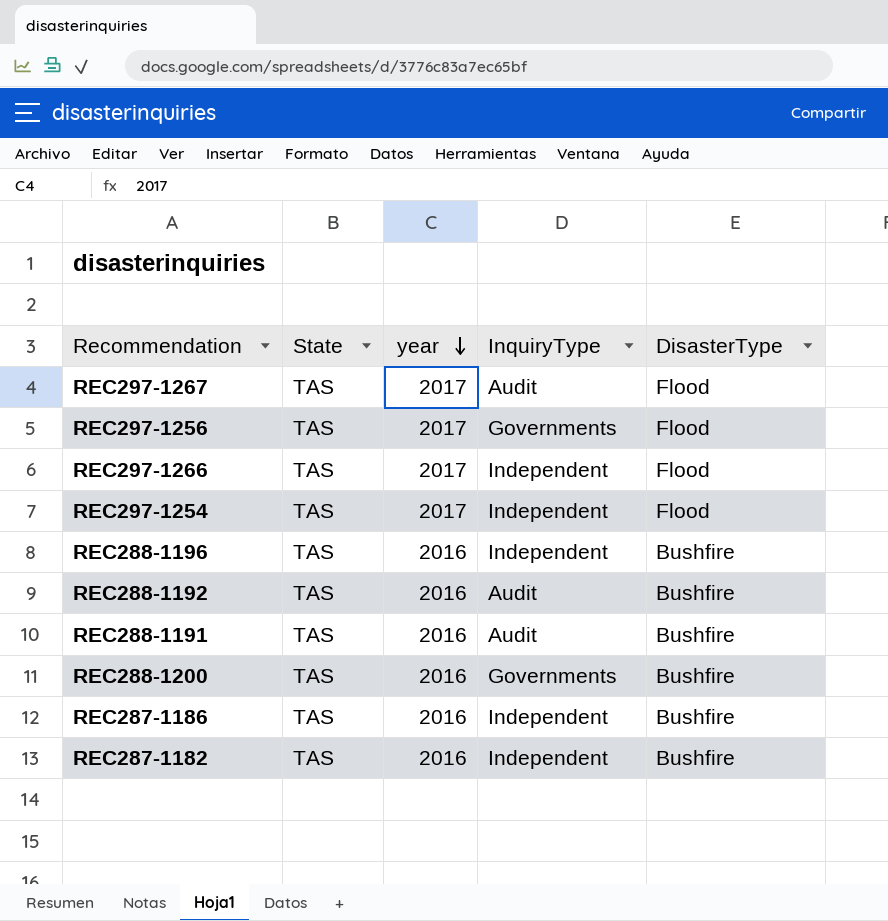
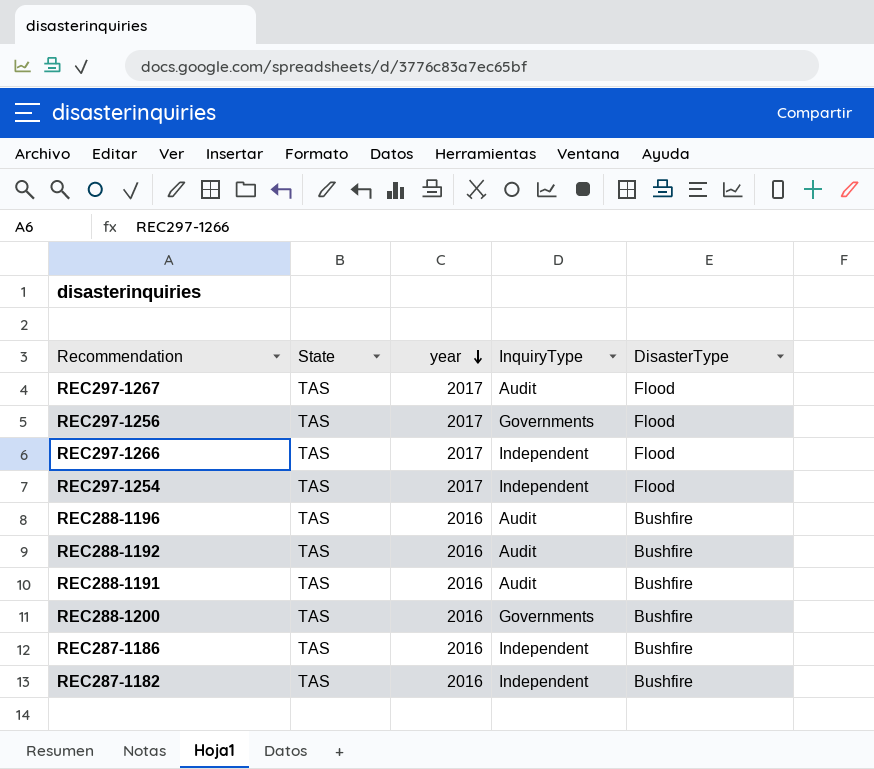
REC288-1196 | InquiryType: Independent -> Audit

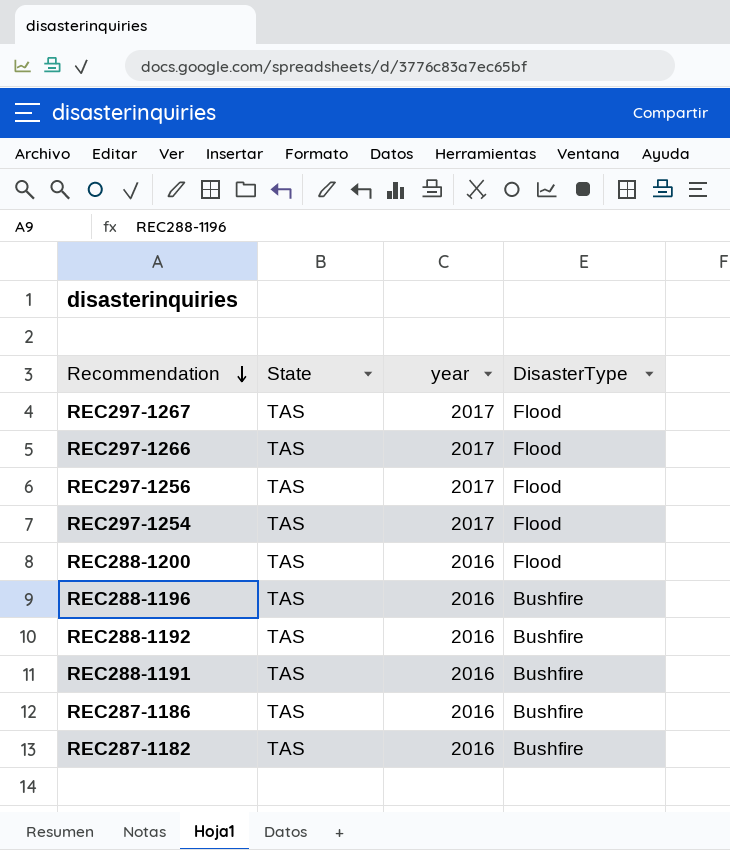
row order: year descending -> Recommendation descending
column InquiryType | position: 4 -> none
REC288-1200 | DisasterType: Bushfire -> Flood

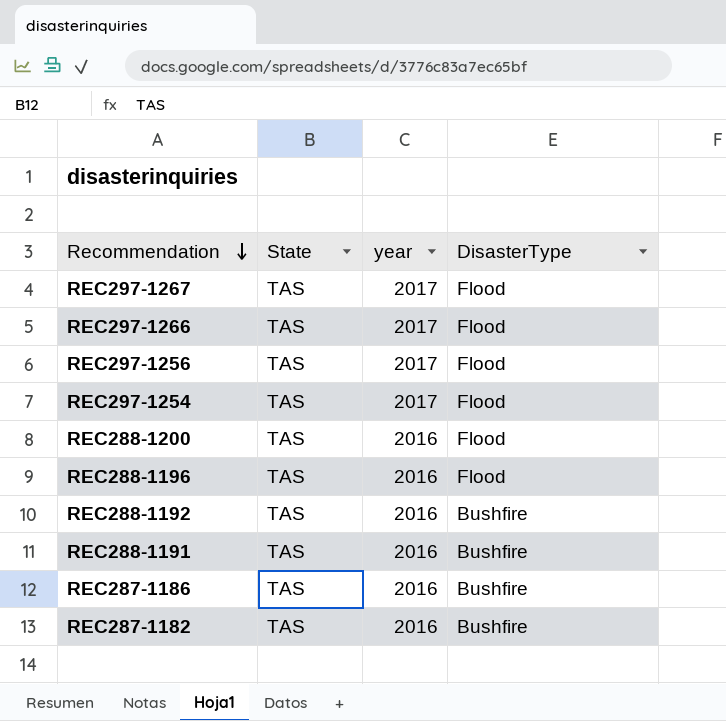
REC288-1196 | DisasterType: Bushfire -> Flood

